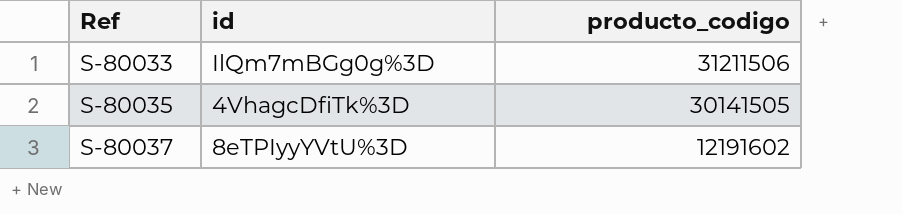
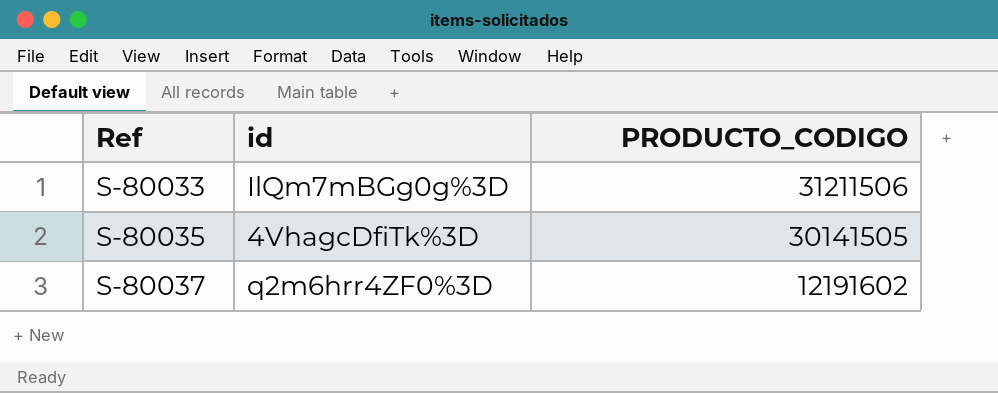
column name: producto_codigo -> PRODUCTO_CODIGO
S-80037 | id: 8eTPIyyYVtU%3D -> q2m6hrr4ZF0%3D

